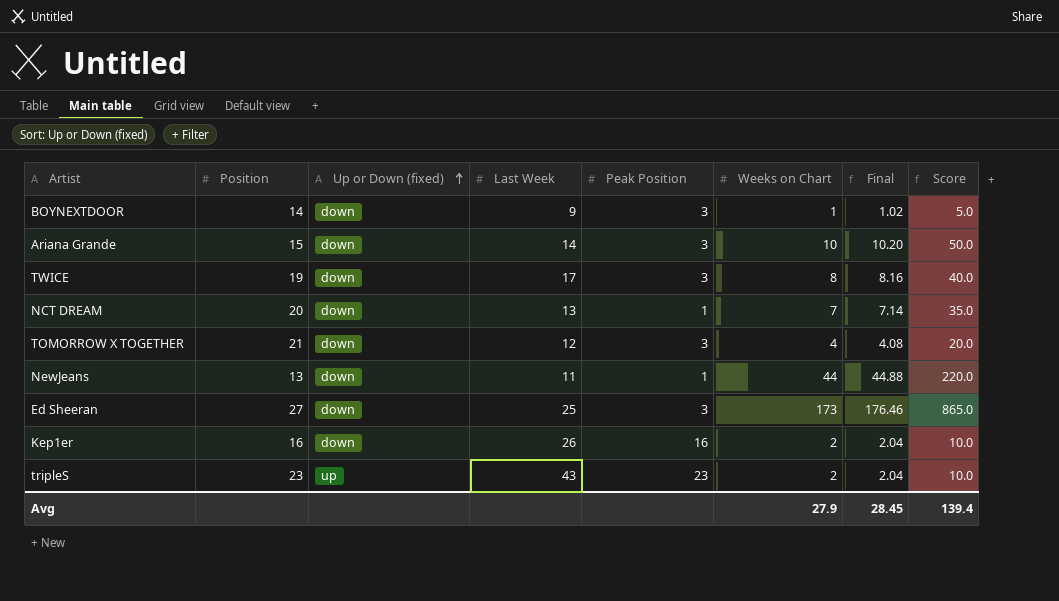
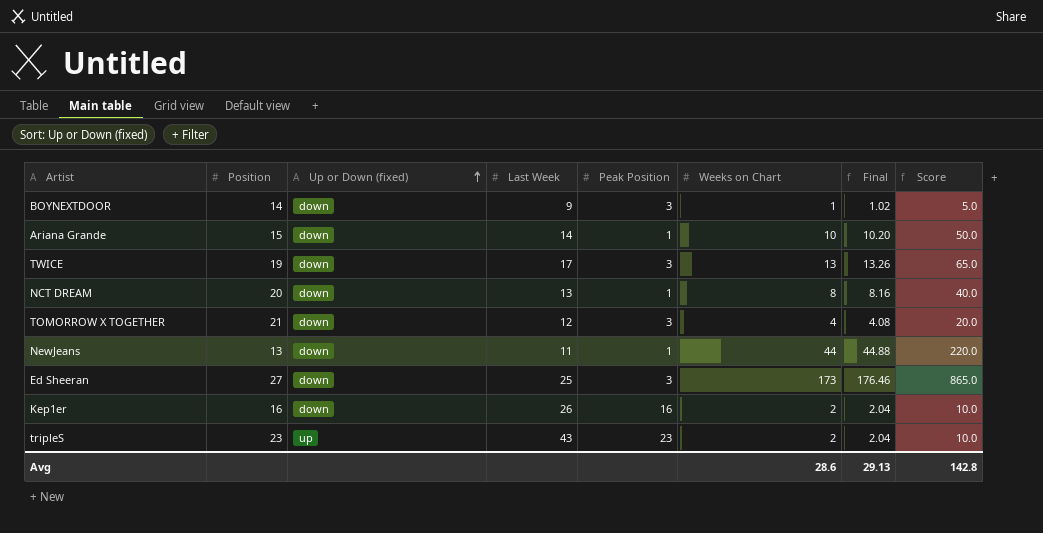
Ariana Grande | Peak Position: 3 -> 1
TWICE | Weeks on Chart: 8 -> 13
TWICE | Final: 8.16 -> 13.26
TWICE | Score: 40.0 -> 65.0
NCT DREAM | Weeks on Chart: 7 -> 8
NCT DREAM | Final: 7.14 -> 8.16
NCT DREAM | Score: 35.0 -> 40.0
Avg | Weeks on Chart: 27.9 -> 28.6
Avg | Final: 28.45 -> 29.13
Avg | Score: 139.4 -> 142.8

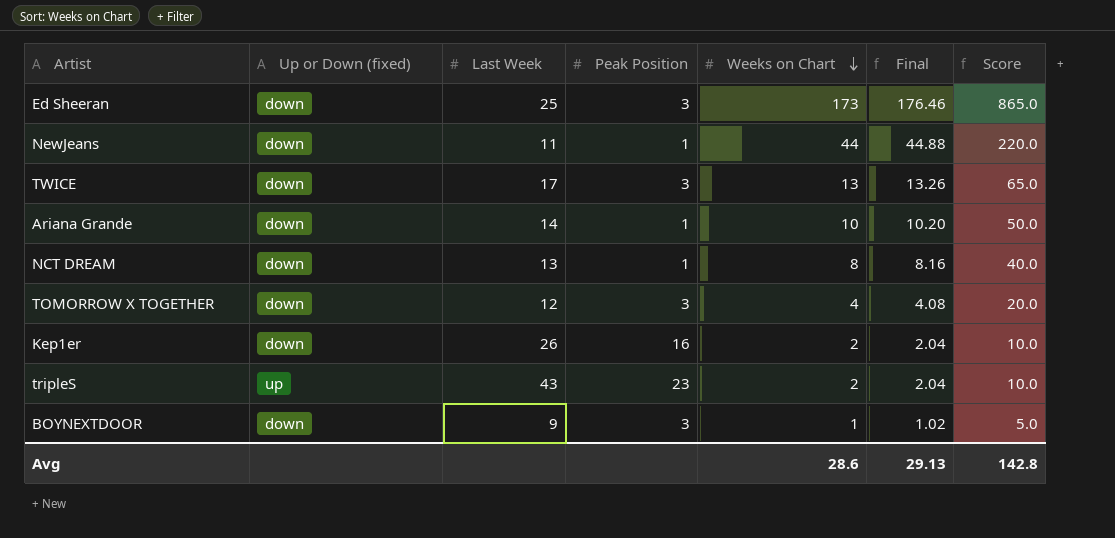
row order: Up or Down (fixed) ascending -> Weeks on Chart descending
column Position | position: 2 -> none

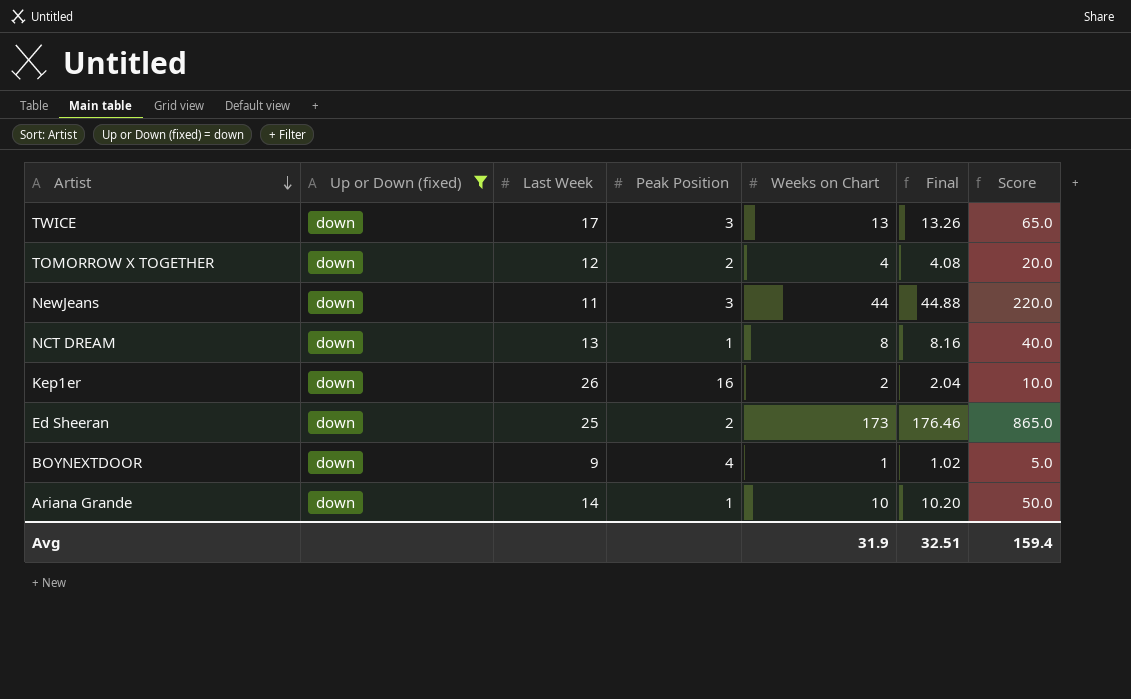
filter: none -> Up or Down (fixed) = down
row order: Weeks on Chart descending -> Artist descending
TOMORROW X TOGETHER | Peak Position: 3 -> 2
NewJeans | Peak Position: 1 -> 3
Ed Sheeran | Peak Position: 3 -> 2
BOYNEXTDOOR | Peak Position: 3 -> 4
Avg | Weeks on Chart: 28.6 -> 31.9
Avg | Final: 29.13 -> 32.51
Avg | Score: 142.8 -> 159.4

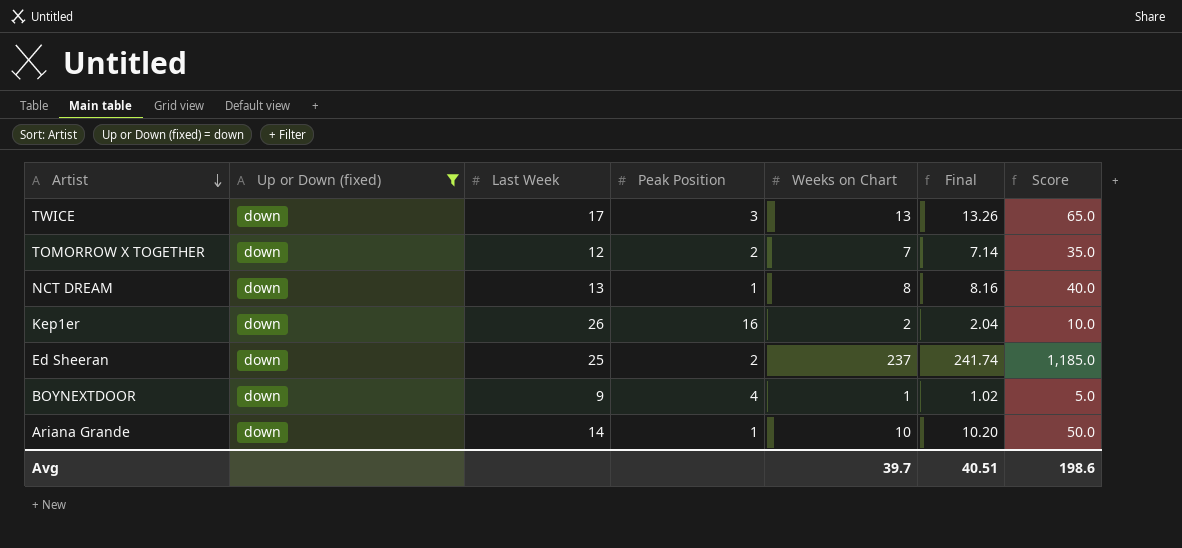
row NewJeans: down | 11 | 3 | 44 | 44.88 | 220.0 -> none
TOMORROW X TOGETHER | Weeks on Chart: 4 -> 7
TOMORROW X TOGETHER | Final: 4.08 -> 7.14
TOMORROW X TOGETHER | Score: 20.0 -> 35.0
Ed Sheeran | Weeks on Chart: 173 -> 237
Ed Sheeran | Final: 176.46 -> 241.74
Ed Sheeran | Score: 865.0 -> 1,185.0
Avg | Weeks on Chart: 31.9 -> 39.7
Avg | Final: 32.51 -> 40.51
Avg | Score: 159.4 -> 198.6

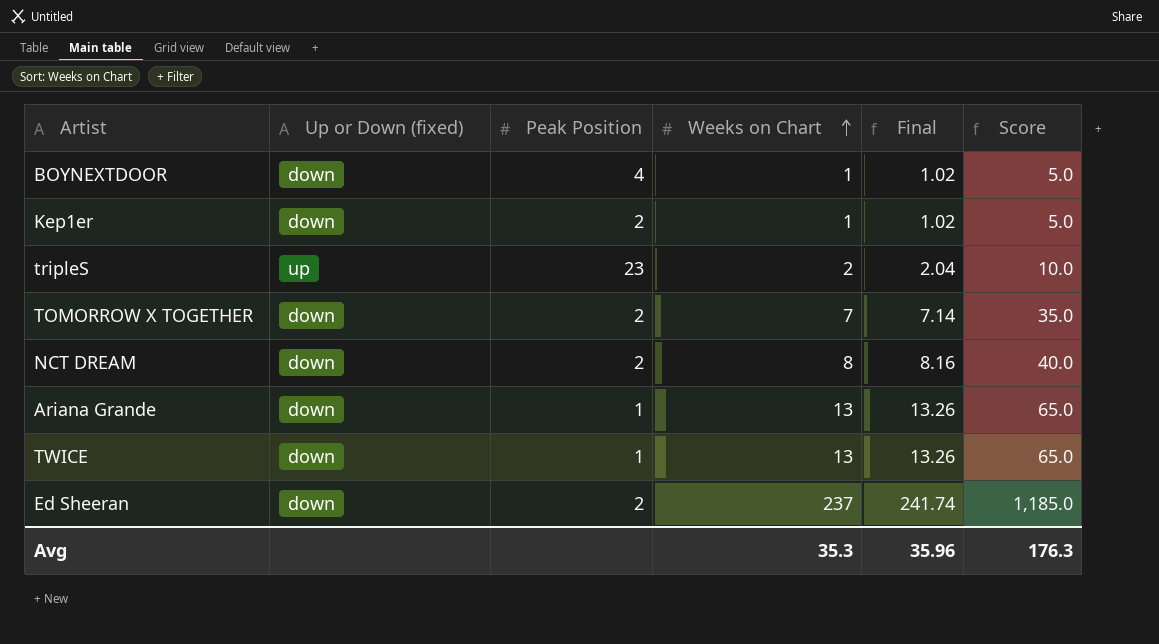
filter: Up or Down (fixed) = down -> none
row order: Artist descending -> Weeks on Chart ascending
column Last Week | position: 3 -> none
Kep1er | Peak Position: 16 -> 2
Kep1er | Weeks on Chart: 2 -> 1
Kep1er | Final: 2.04 -> 1.02
Kep1er | Score: 10.0 -> 5.0
NCT DREAM | Peak Position: 1 -> 2
Ariana Grande | Weeks on Chart: 10 -> 13
Ariana Grande | Final: 10.20 -> 13.26
Ariana Grande | Score: 50.0 -> 65.0
TWICE | Peak Position: 3 -> 1
Avg | Weeks on Chart: 39.7 -> 35.3
Avg | Final: 40.51 -> 35.96
Avg | Score: 198.6 -> 176.3

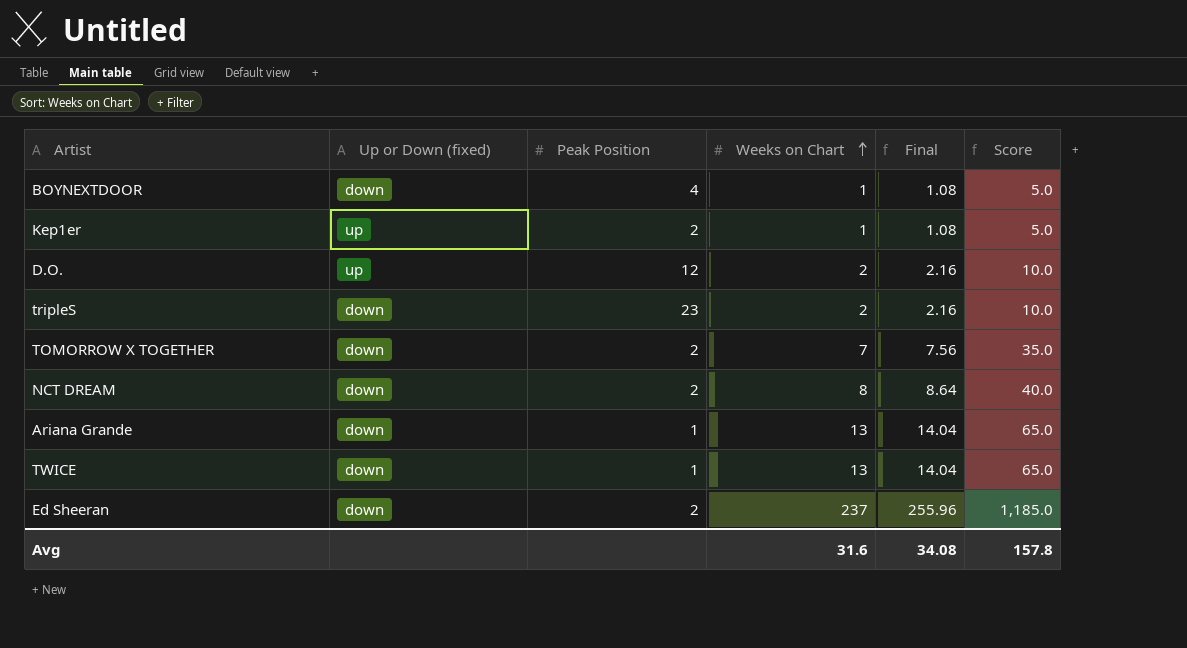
column Final | formula: [Weeks on Chart] * 1.02 -> [Weeks on Chart] * 1.08
Kep1er | Up or Down (fixed): down -> up
row D.O.: none -> up | 12 | 2 | 2.16 | 10.0
tripleS | Up or Down (fixed): up -> down
Avg | Weeks on Chart: 35.3 -> 31.6
Avg | Final: 35.96 -> 34.08
Avg | Score: 176.3 -> 157.8

